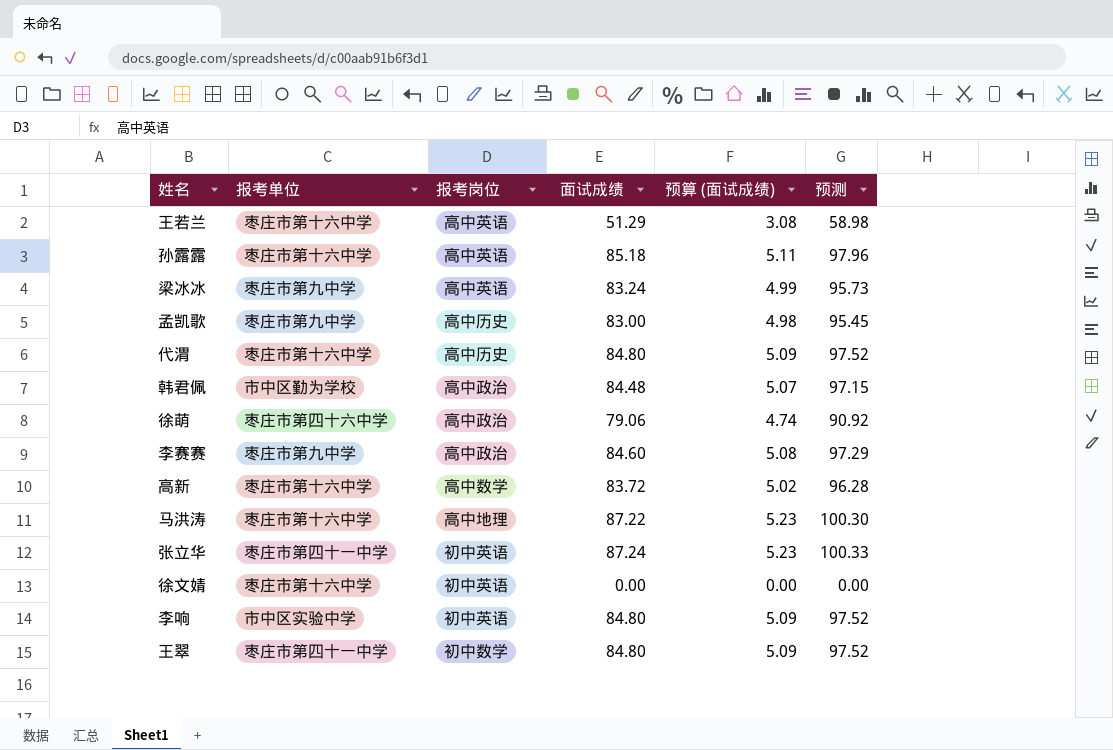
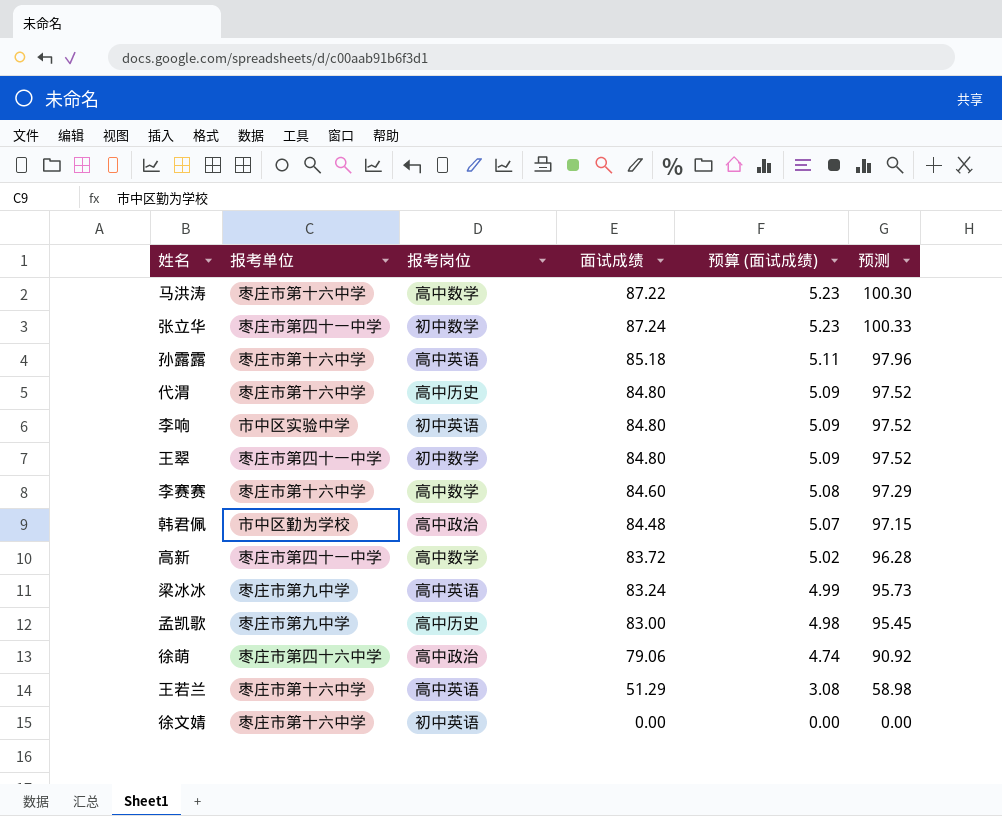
row order: none -> 预算 (面试成绩) descending
马洪涛 | 报考岗位: 高中地理 -> 高中数学
张立华 | 报考岗位: 初中英语 -> 初中数学
李赛赛 | 报考单位: 枣庄市第九中学 -> 枣庄市第十六中学
李赛赛 | 报考岗位: 高中政治 -> 高中数学
高新 | 报考单位: 枣庄市第十六中学 -> 枣庄市第四十一中学

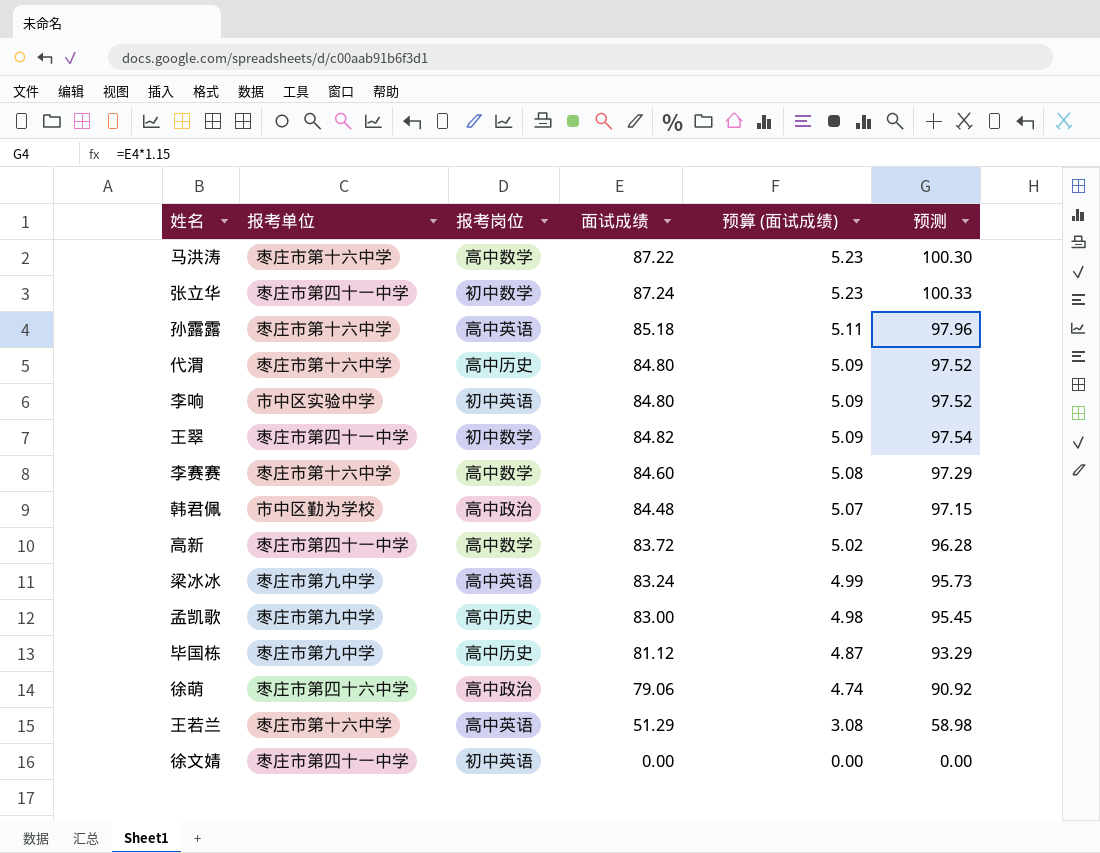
王翠 | 面试成绩: 84.80 -> 84.82
王翠 | 预测: 97.52 -> 97.54
row 毕国栋: none -> 枣庄市第九中学 | 高中历史 | 81.12 | 4.87 | 93.29
徐文婧 | 报考单位: 枣庄市第十六中学 -> 枣庄市第四十一中学

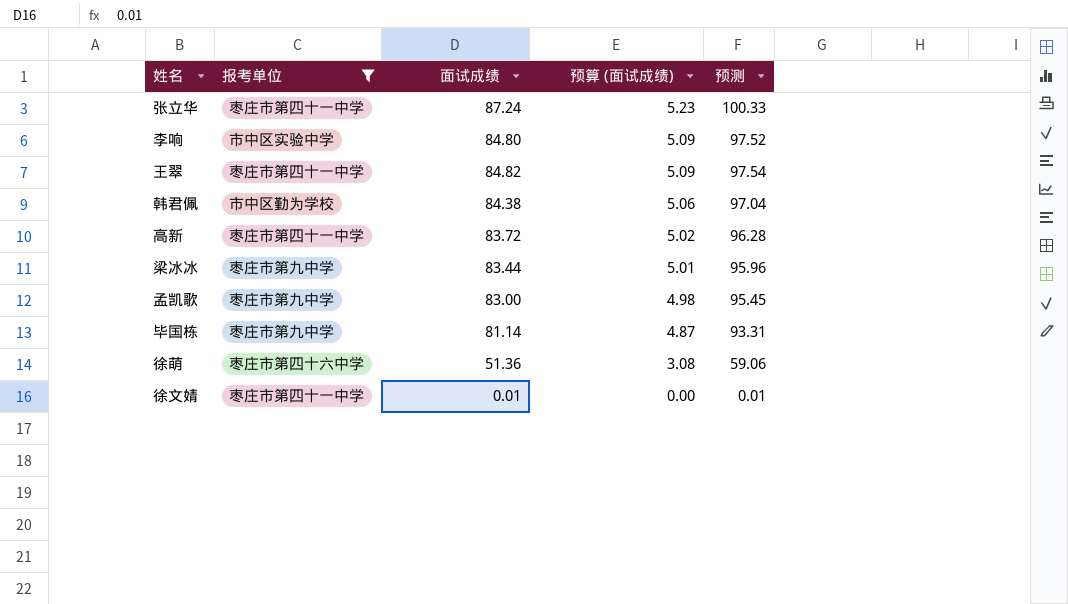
filter: none -> 报考单位 != 枣庄市第十六中学
column 报考岗位 | position: 3 -> none
韩君佩 | 面试成绩: 84.48 -> 84.38
韩君佩 | 预算 (面试成绩): 5.07 -> 5.06
韩君佩 | 预测: 97.15 -> 97.04
梁冰冰 | 面试成绩: 83.24 -> 83.44
梁冰冰 | 预算 (面试成绩): 4.99 -> 5.01
梁冰冰 | 预测: 95.73 -> 95.96
毕国栋 | 面试成绩: 81.12 -> 81.14
毕国栋 | 预测: 93.29 -> 93.31
徐萌 | 面试成绩: 79.06 -> 51.36
徐萌 | 预算 (面试成绩): 4.74 -> 3.08
徐萌 | 预测: 90.92 -> 59.06
徐文婧 | 面试成绩: 0.00 -> 0.01
徐文婧 | 预测: 0.00 -> 0.01

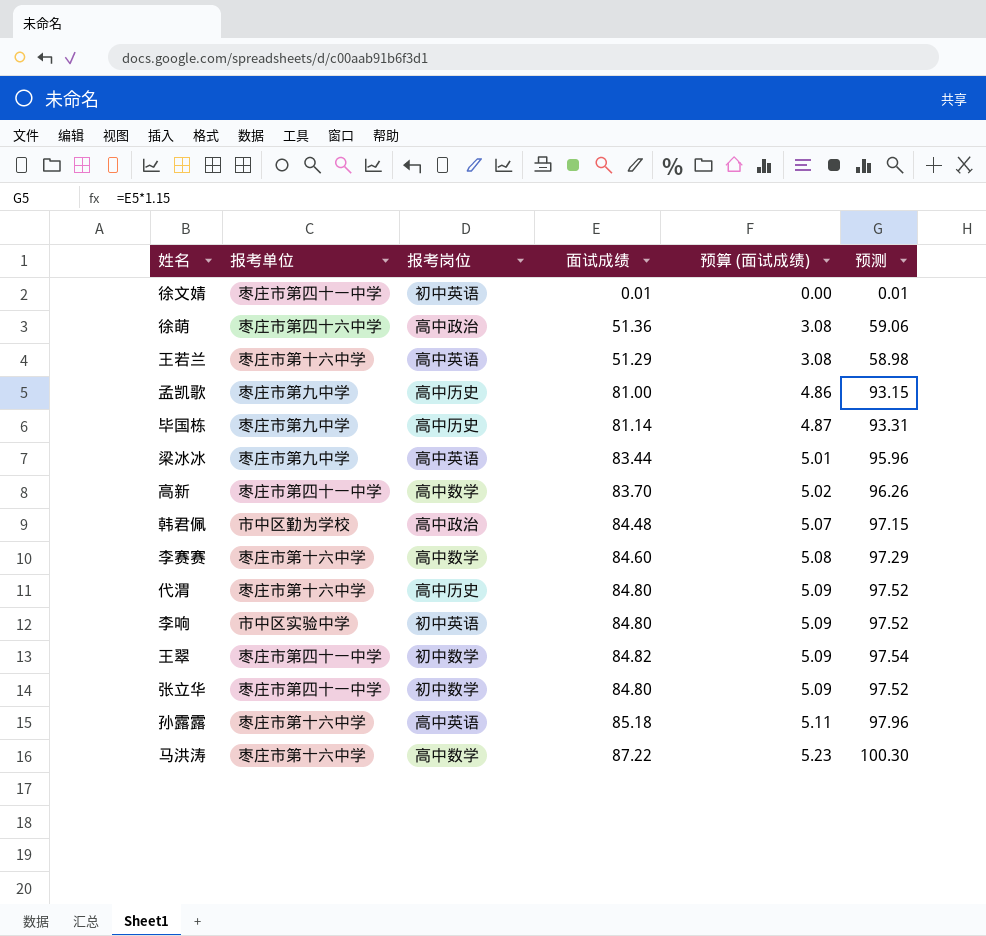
filter: 报考单位 != 枣庄市第十六中学 -> none
row order: 预算 (面试成绩) descending -> 预算 (面试成绩) ascending
column 报考岗位 | position: none -> 3
孟凯歌 | 面试成绩: 83.00 -> 81.00
孟凯歌 | 预算 (面试成绩): 4.98 -> 4.86
孟凯歌 | 预测: 95.45 -> 93.15
高新 | 面试成绩: 83.72 -> 83.70
高新 | 预测: 96.28 -> 96.26
韩君佩 | 面试成绩: 84.38 -> 84.48
韩君佩 | 预算 (面试成绩): 5.06 -> 5.07
韩君佩 | 预测: 97.04 -> 97.15
张立华 | 面试成绩: 87.24 -> 84.80
张立华 | 预算 (面试成绩): 5.23 -> 5.09
张立华 | 预测: 100.33 -> 97.52

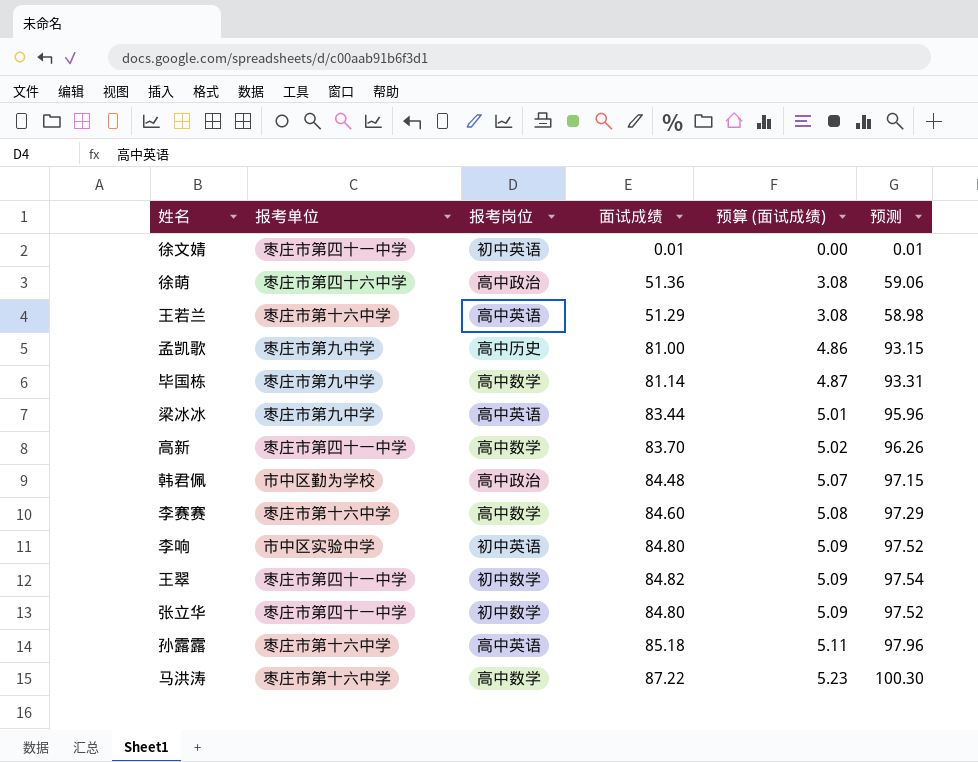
row 代渭: 枣庄市第十六中学 | 高中历史 | 84.80 | 5.09 | 97.52 -> none
毕国栋 | 报考岗位: 高中历史 -> 高中数学

